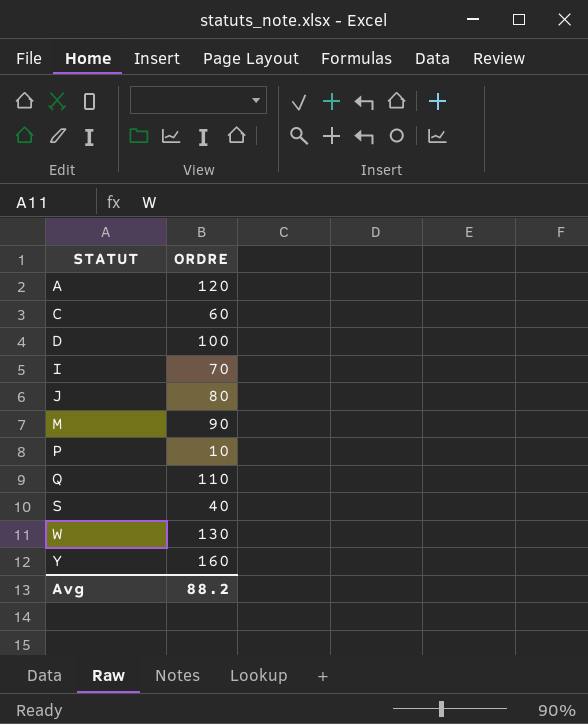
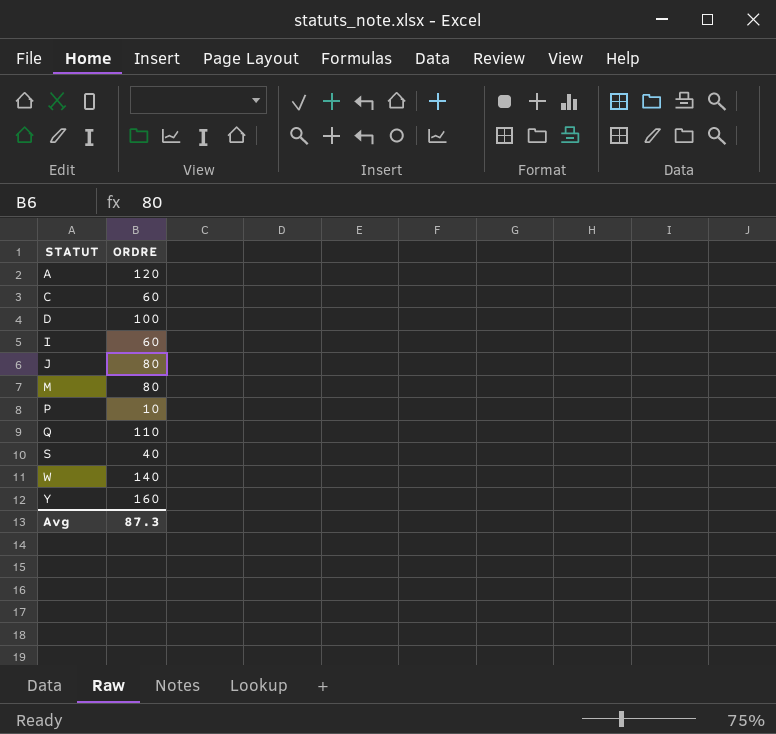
I | ORDRE: 70 -> 60
M | ORDRE: 90 -> 80
W | ORDRE: 130 -> 140
Avg | ORDRE: 88.2 -> 87.3

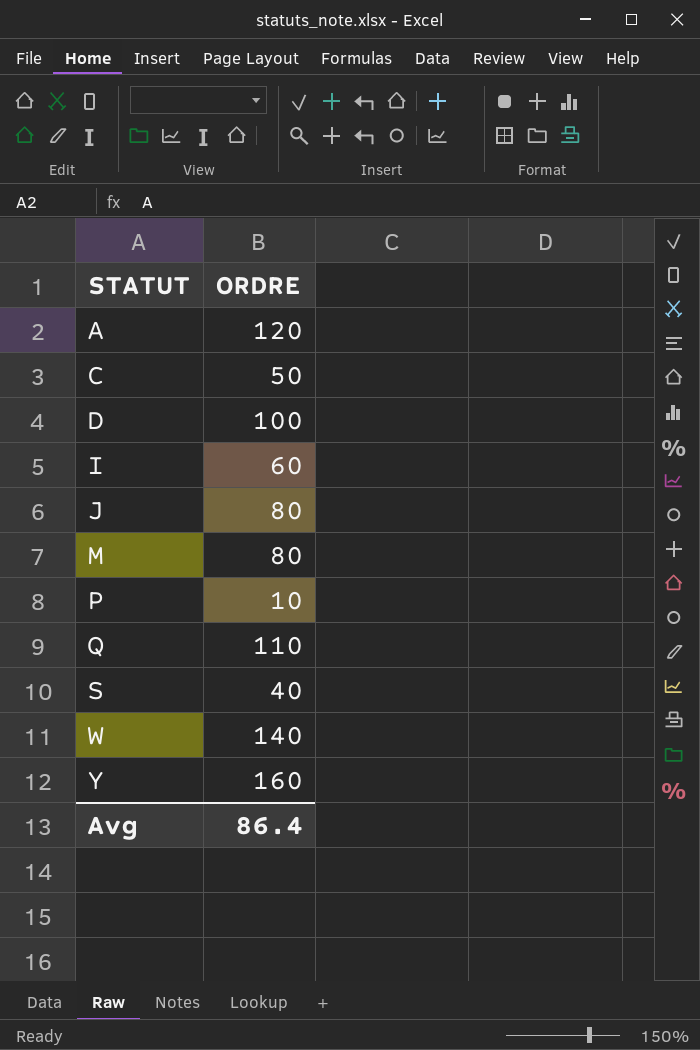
C | ORDRE: 60 -> 50
Avg | ORDRE: 87.3 -> 86.4

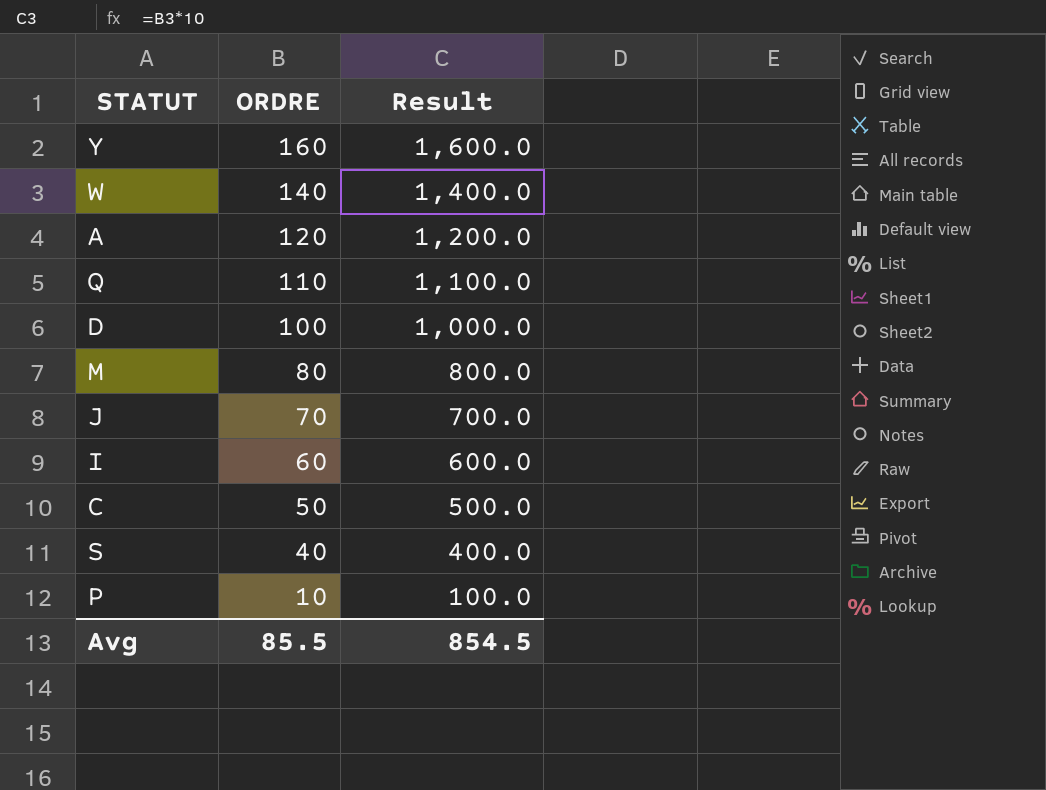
row order: STATUT ascending -> ORDRE descending
column Result | formula: none -> [ORDRE] * 10
J | ORDRE: 80 -> 70
Avg | ORDRE: 86.4 -> 85.5

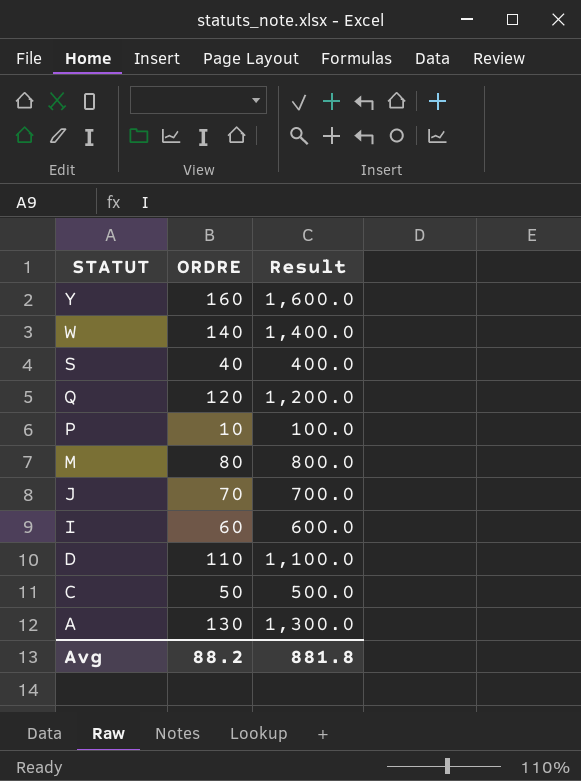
row order: ORDRE descending -> STATUT descending
Q | ORDRE: 110 -> 120
Q | Result: 1,100.0 -> 1,200.0
D | ORDRE: 100 -> 110
D | Result: 1,000.0 -> 1,100.0
A | ORDRE: 120 -> 130
A | Result: 1,200.0 -> 1,300.0
Avg | ORDRE: 85.5 -> 88.2
Avg | Result: 854.5 -> 881.8

